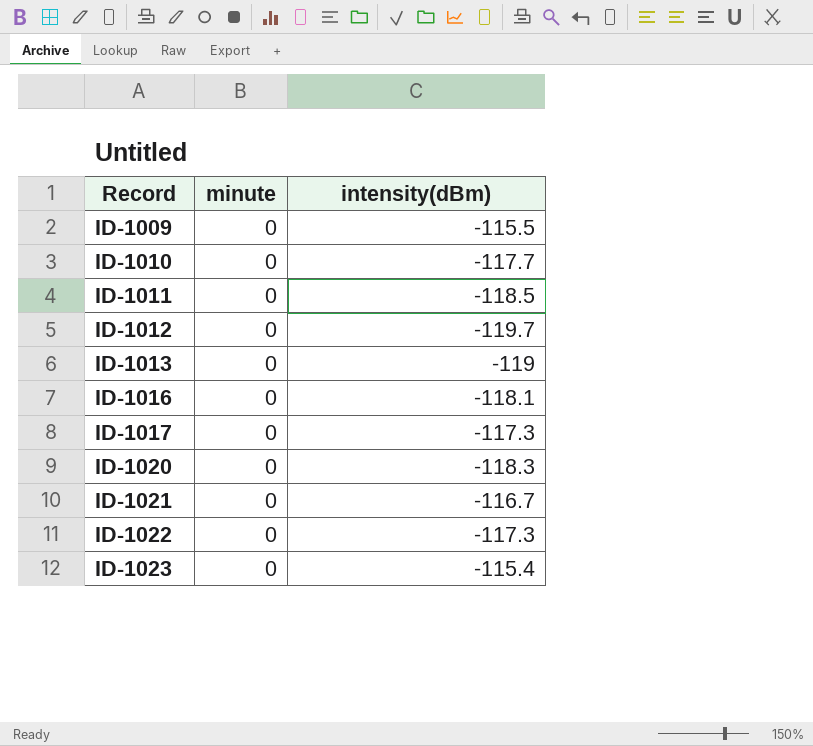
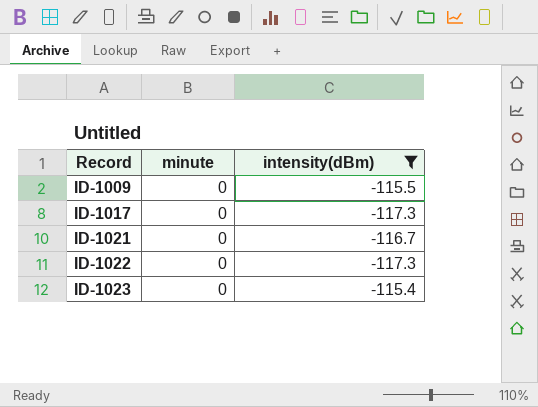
filter: none -> intensity(dBm) >= -117.3

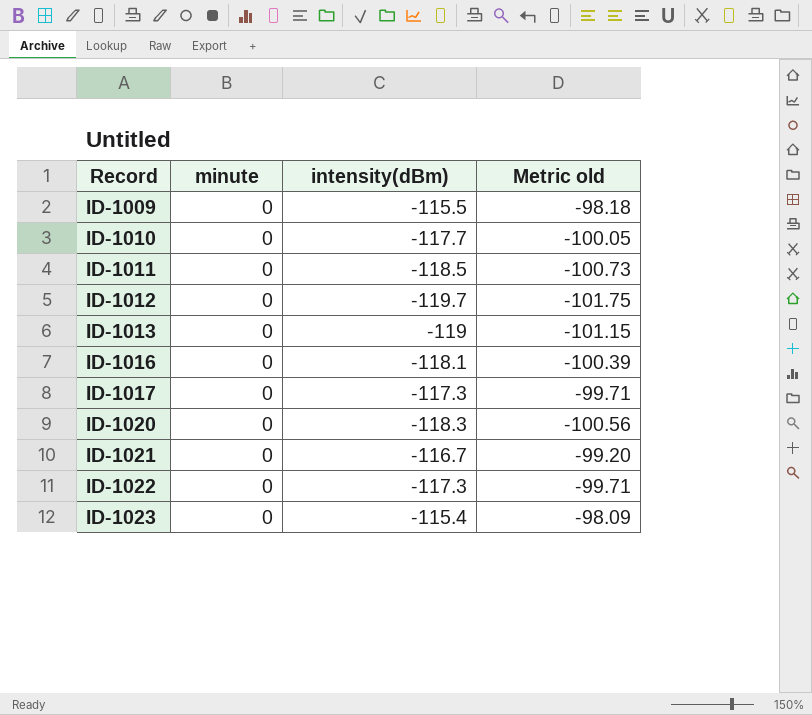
filter: intensity(dBm) >= -117.3 -> none
column Metric old | formula: none -> [intensity(dBm)] * 0.85

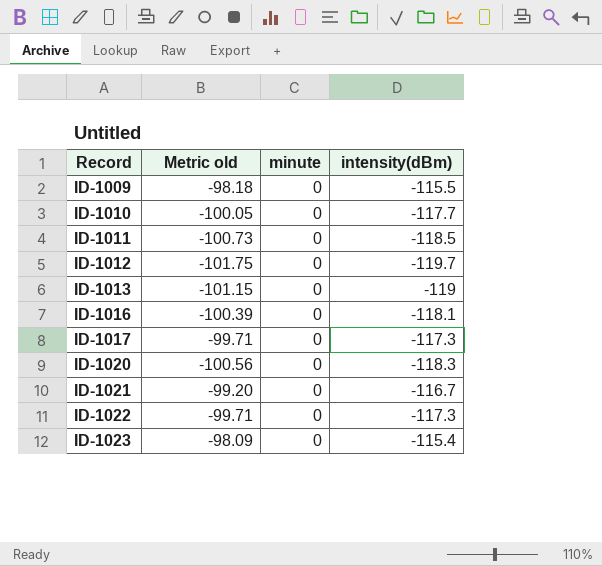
column Metric old | position: 4 -> 2

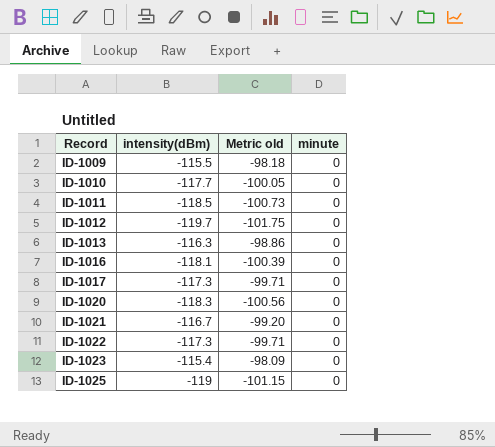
column intensity(dBm) | position: 4 -> 2
ID-1013 | intensity(dBm): -119 -> -116.3
ID-1013 | Metric old: -101.15 -> -98.86
row ID-1025: none -> -119 | -101.15 | 0

